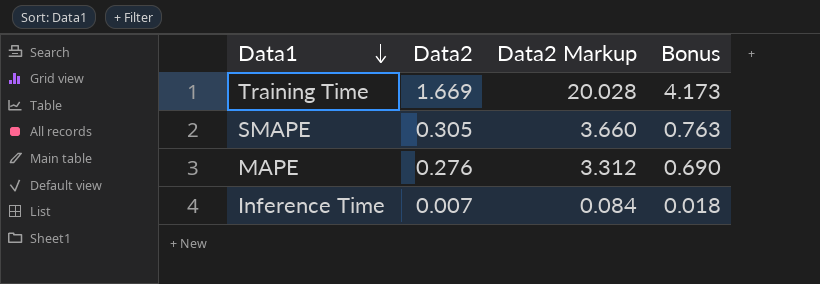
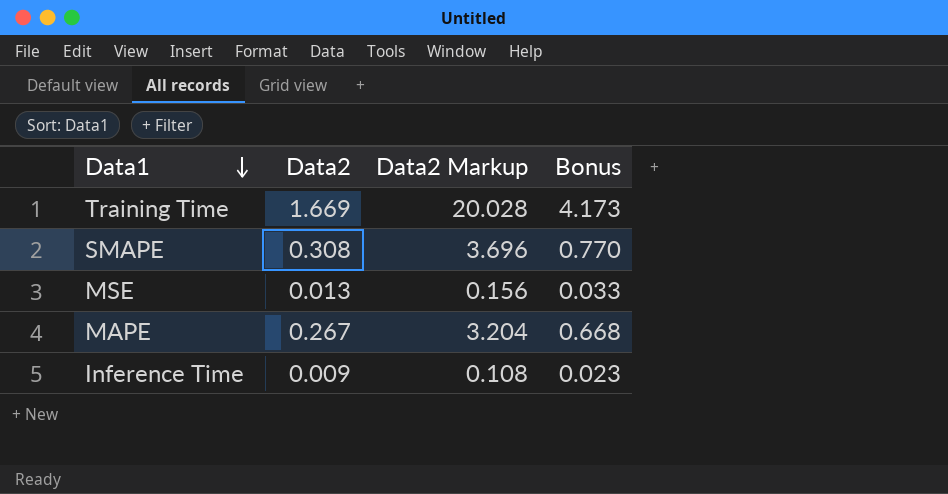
SMAPE | Data2: 0.305 -> 0.308
SMAPE | Data2 Markup: 3.660 -> 3.696
SMAPE | Bonus: 0.763 -> 0.770
row MSE: none -> 0.013 | 0.156 | 0.033
MAPE | Data2: 0.276 -> 0.267
MAPE | Data2 Markup: 3.312 -> 3.204
MAPE | Bonus: 0.690 -> 0.668
Inference Time | Data2: 0.007 -> 0.009
Inference Time | Data2 Markup: 0.084 -> 0.108
Inference Time | Bonus: 0.018 -> 0.023

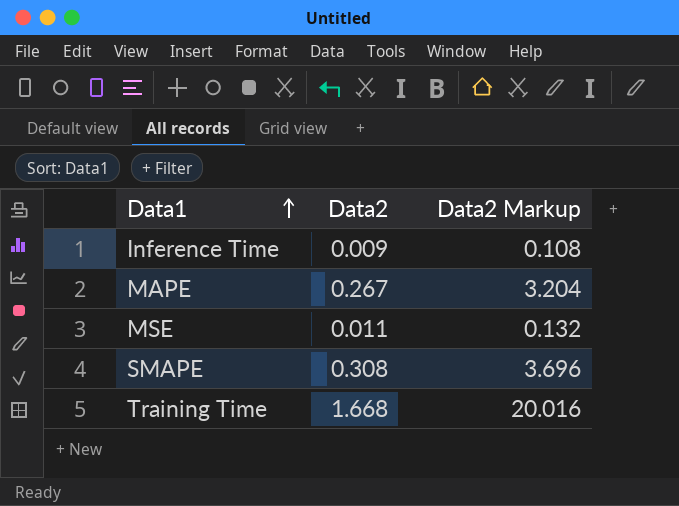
row order: Data1 descending -> Data1 ascending
column Bonus | formula: [Data2] * 2.5 -> none
MSE | Data2: 0.013 -> 0.011
MSE | Data2 Markup: 0.156 -> 0.132
Training Time | Data2: 1.669 -> 1.668
Training Time | Data2 Markup: 20.028 -> 20.016

